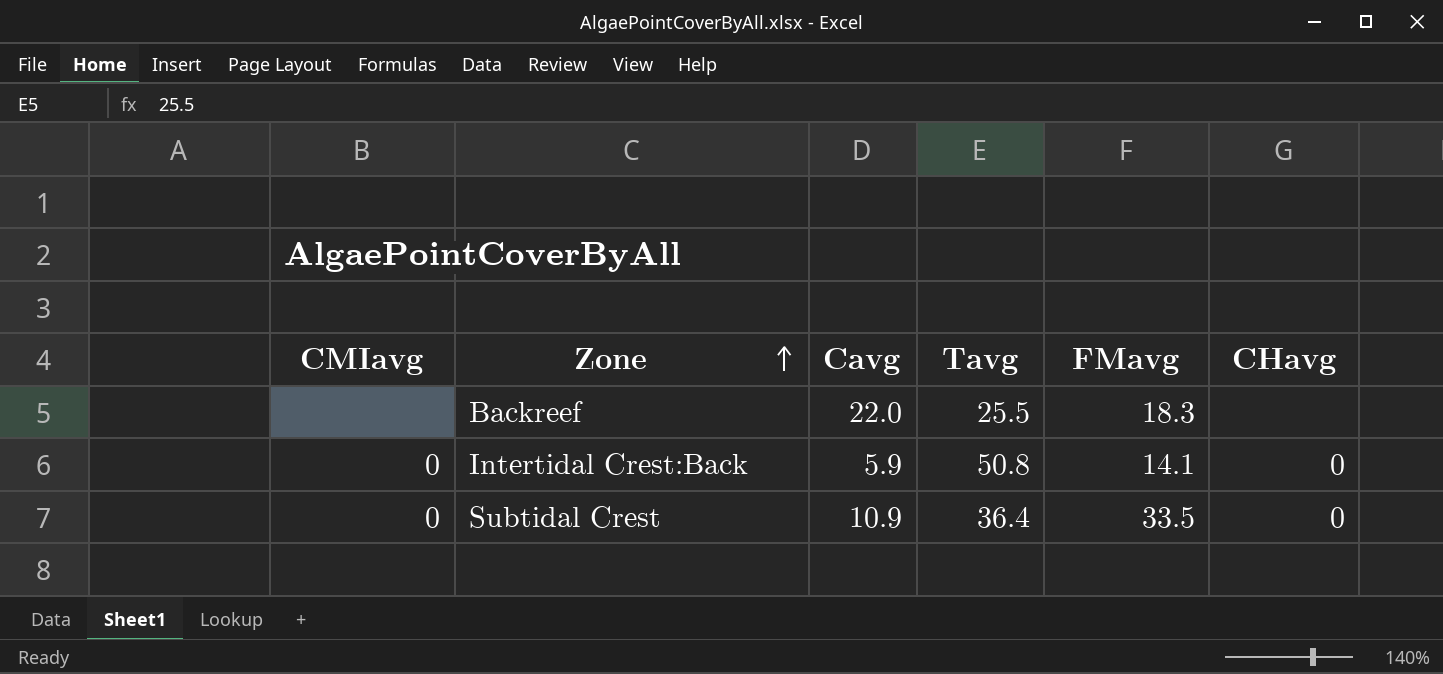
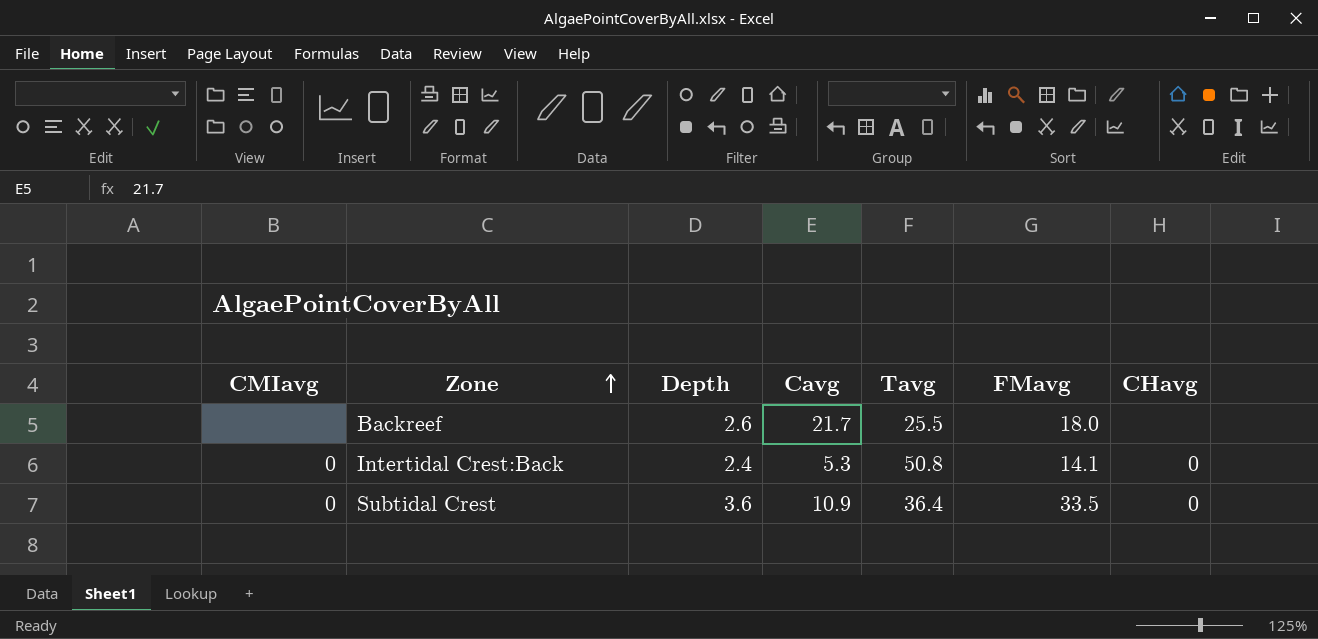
column Depth | position: none -> 3
Backreef | Cavg: 22.0 -> 21.7
Backreef | FMavg: 18.3 -> 18.0
Intertidal Crest:Back | Cavg: 5.9 -> 5.3

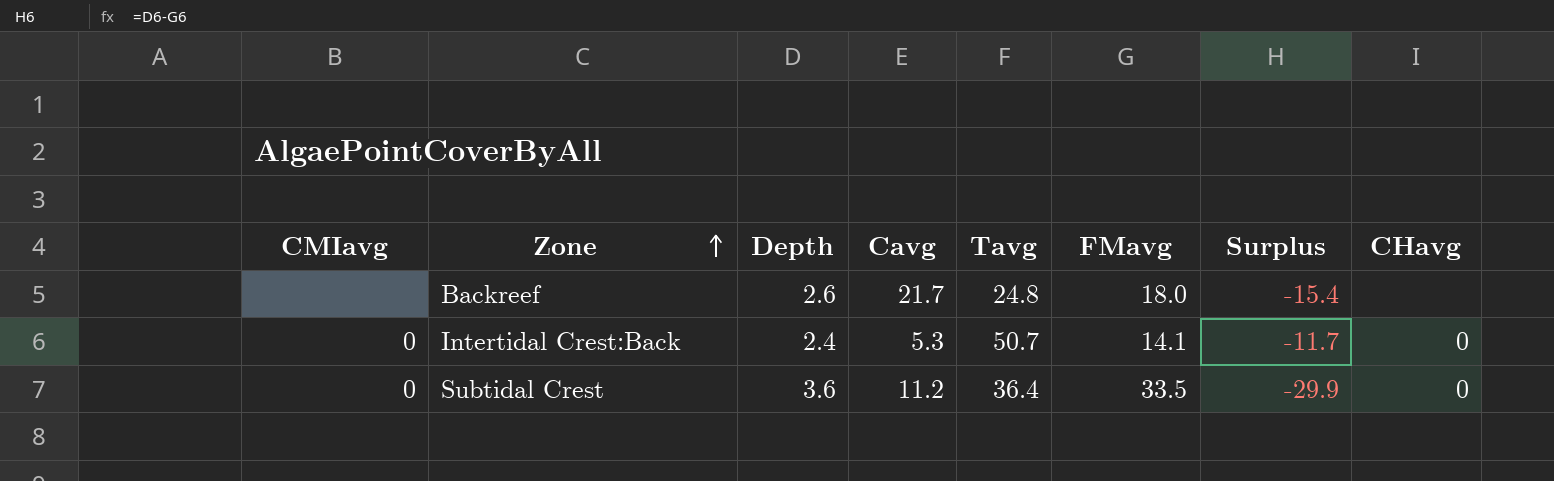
column Surplus | formula: none -> [Depth] - [FMavg]
Backreef | Tavg: 25.5 -> 24.8
Intertidal Crest:Back | Tavg: 50.8 -> 50.7
Subtidal Crest | Cavg: 10.9 -> 11.2

